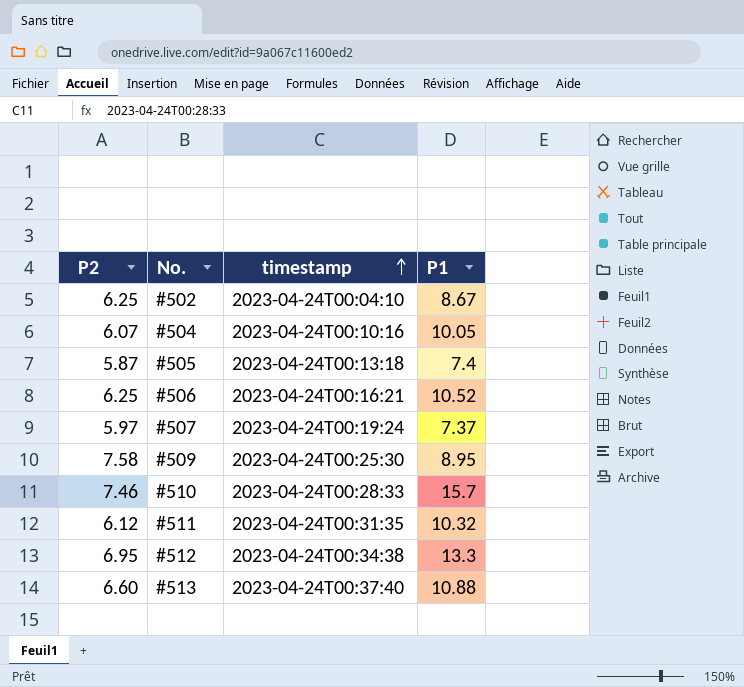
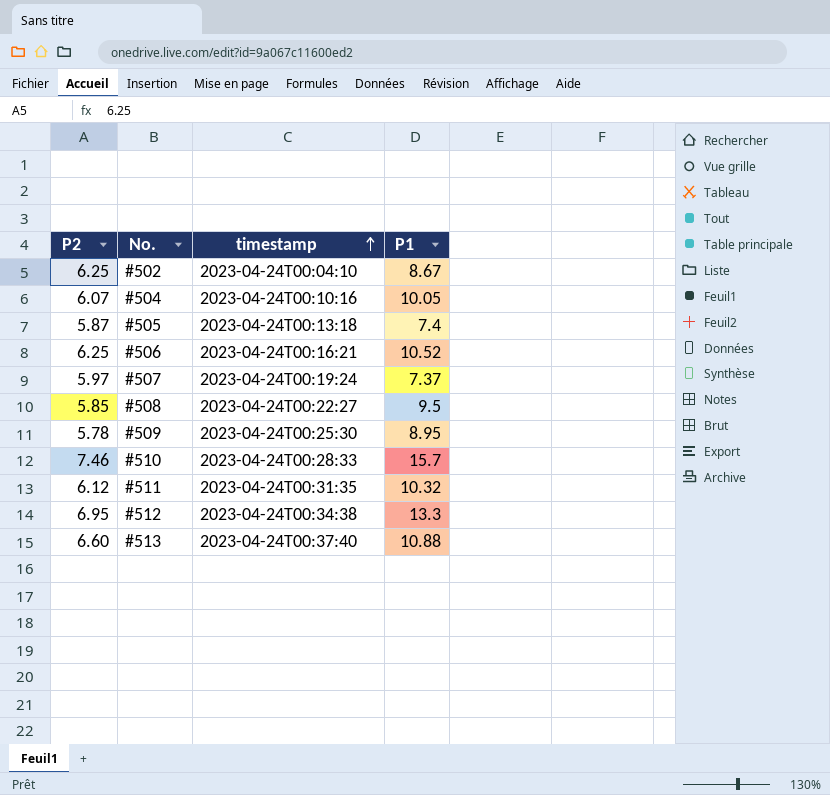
row #508: none -> 5.85 | 2023-04-24T00:22:27 | 9.5
#509 | P2: 7.58 -> 5.78

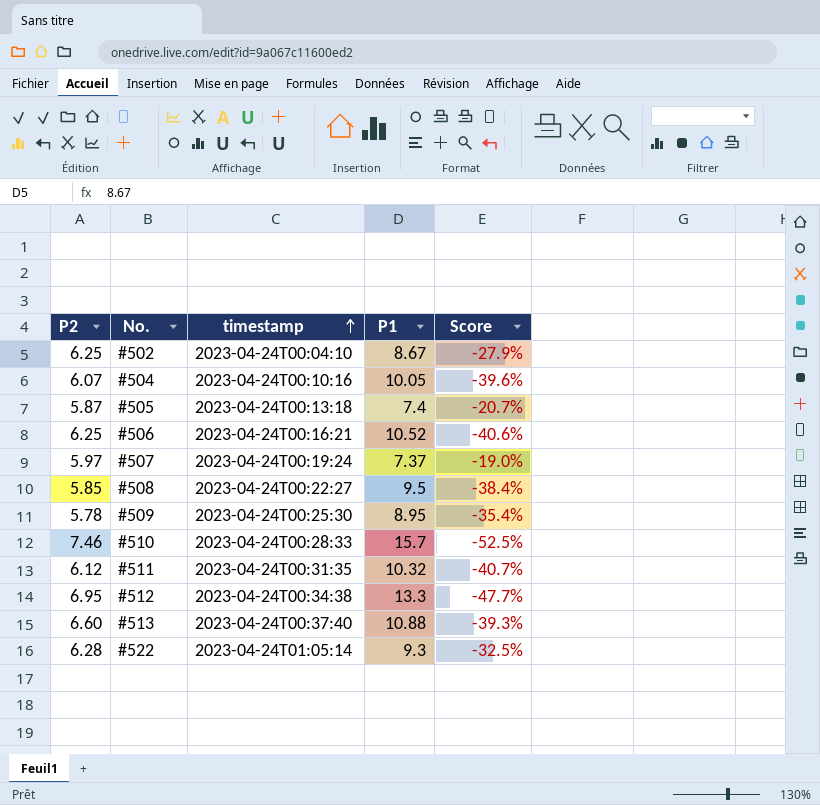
column Score | formula: none -> ([P2] - [P1]) / [P1]
row #522: none -> 6.28 | 2023-04-24T01:05:14 | 9.3 | -32.5%

